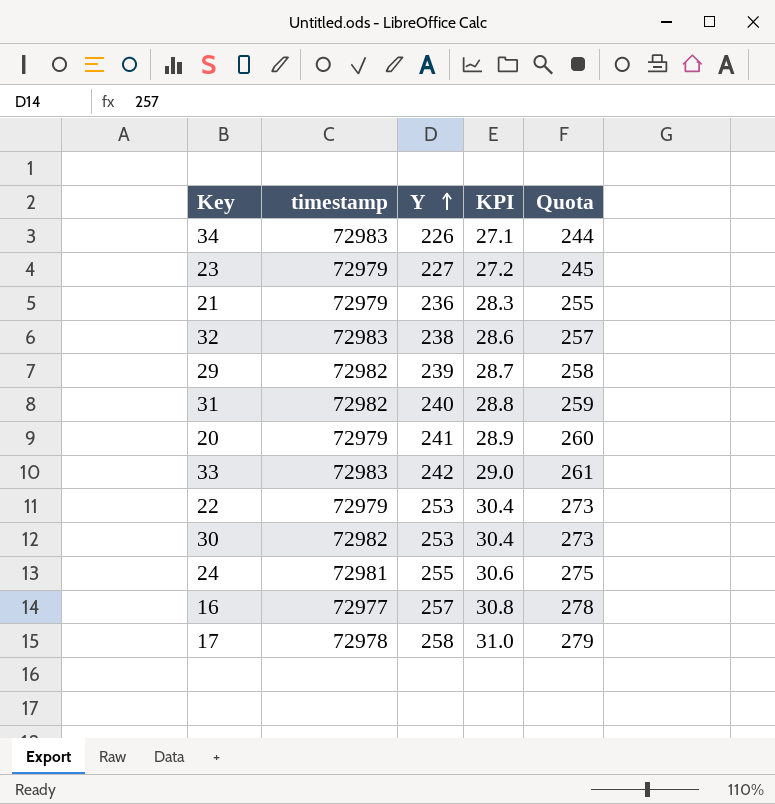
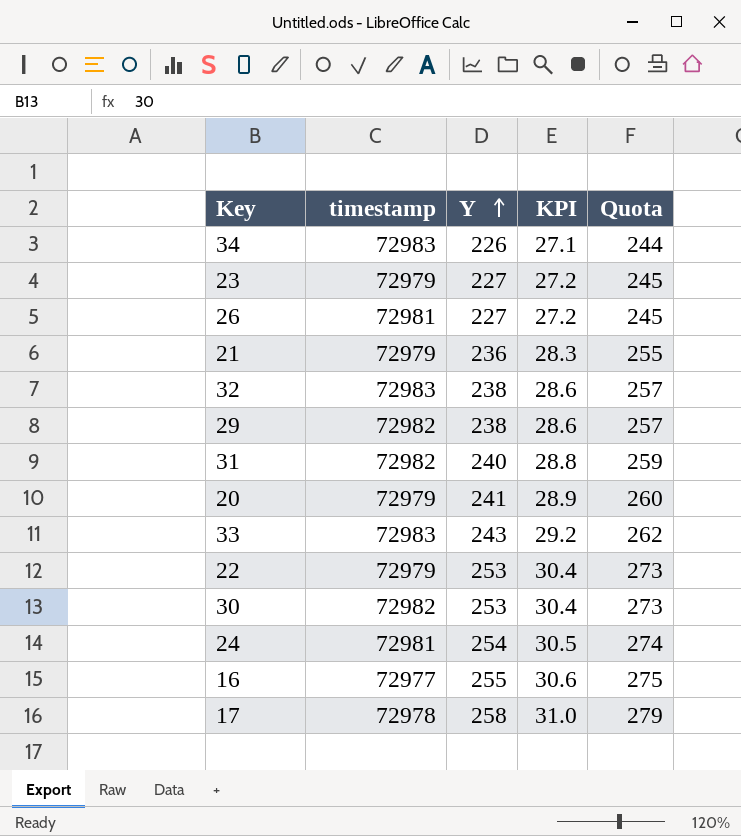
row 26: none -> 72981 | 227 | 27.2 | 245
29 | Y: 239 -> 238
29 | KPI: 28.7 -> 28.6
29 | Quota: 258 -> 257
33 | Y: 242 -> 243
33 | KPI: 29.0 -> 29.2
33 | Quota: 261 -> 262
24 | Y: 255 -> 254
24 | KPI: 30.6 -> 30.5
24 | Quota: 275 -> 274
16 | Y: 257 -> 255
16 | KPI: 30.8 -> 30.6
16 | Quota: 278 -> 275

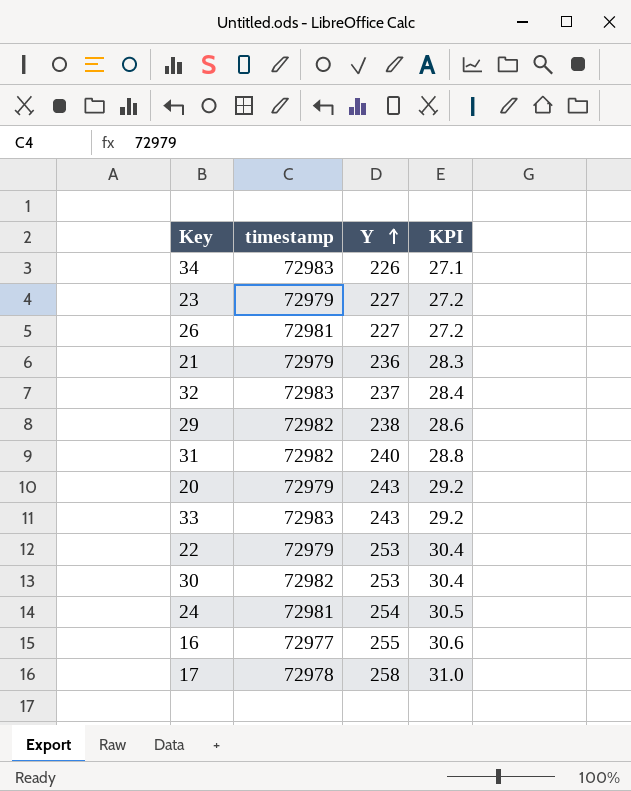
column Quota | formula: [Y] * 1.08 -> none
32 | Y: 238 -> 237
32 | KPI: 28.6 -> 28.4
20 | Y: 241 -> 243
20 | KPI: 28.9 -> 29.2

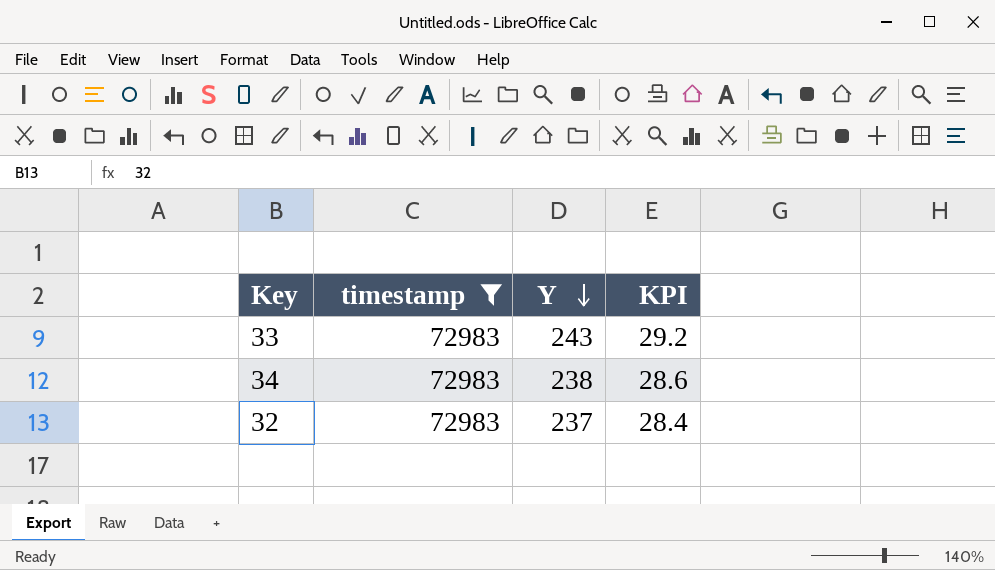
filter: none -> timestamp = 72983
row order: Y ascending -> Y descending
34 | Y: 226 -> 238
34 | KPI: 27.1 -> 28.6

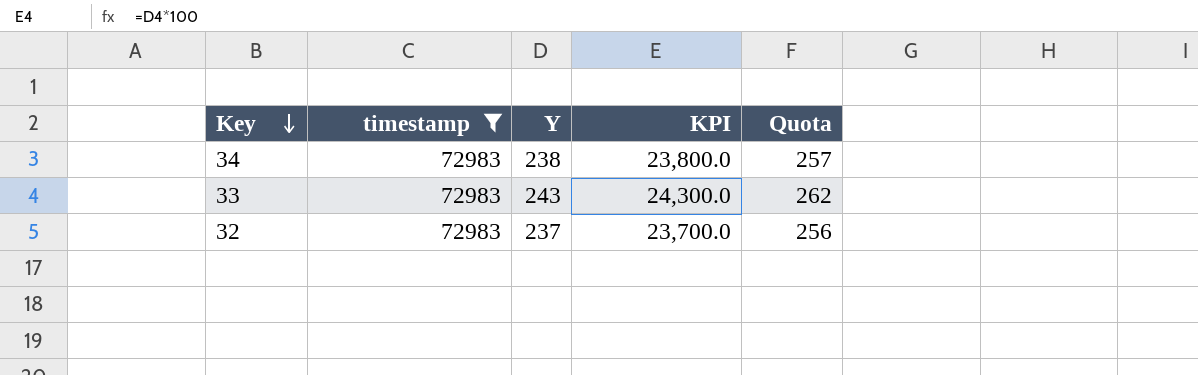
row order: Y descending -> Key descending
column KPI | formula: [Y] * 0.12 -> [Y] * 100
column Quota | formula: none -> [Y] * 1.08

